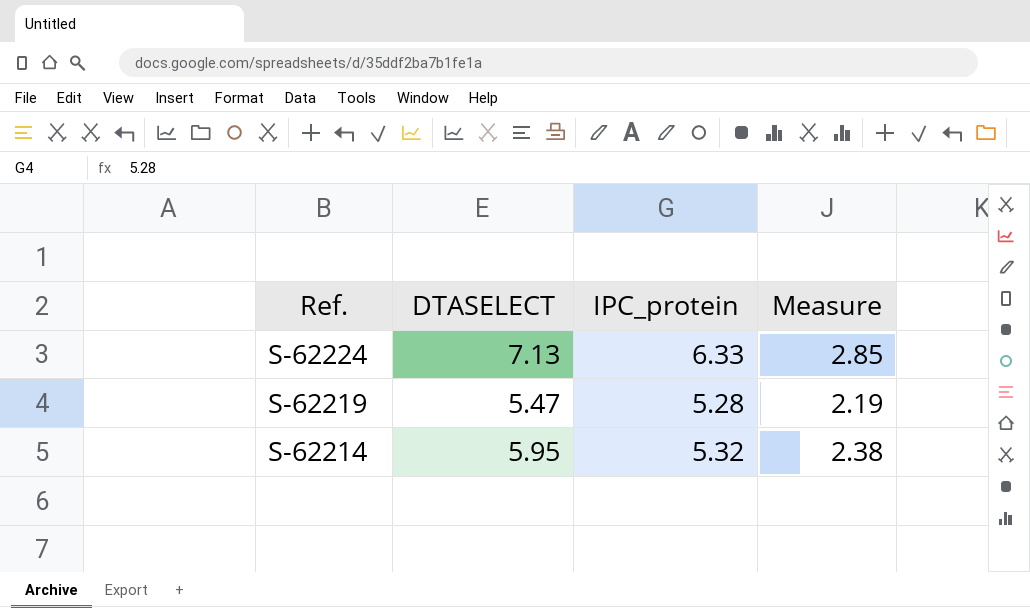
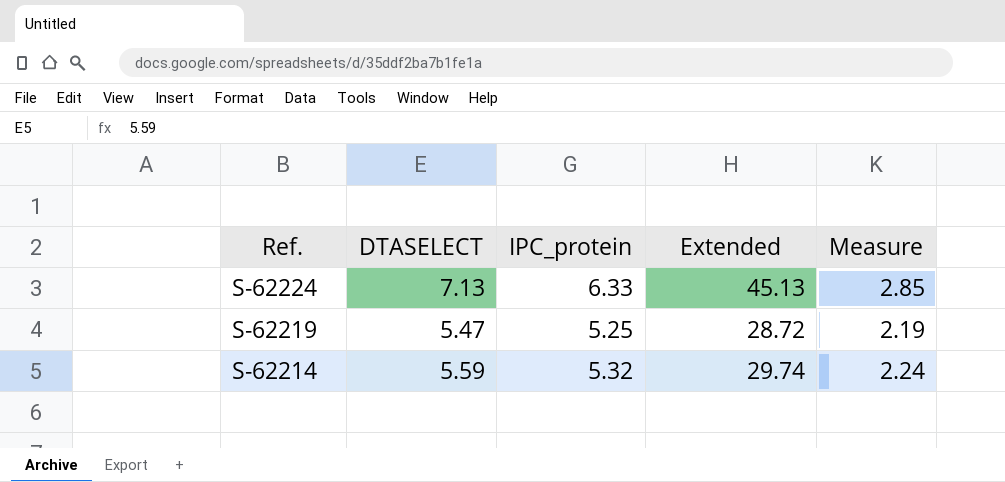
column Extended | formula: none -> [DTASELECT] * [IPC_protein]
S-62219 | IPC_protein: 5.28 -> 5.25
S-62214 | DTASELECT: 5.95 -> 5.59
S-62214 | Measure: 2.38 -> 2.24

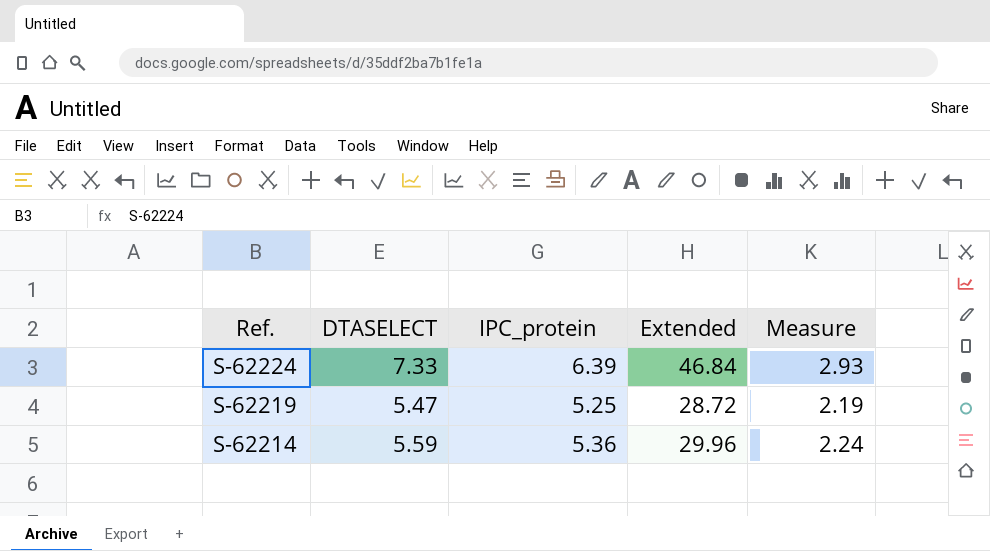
S-62224 | DTASELECT: 7.13 -> 7.33
S-62224 | IPC_protein: 6.33 -> 6.39
S-62224 | Extended: 45.13 -> 46.84
S-62224 | Measure: 2.85 -> 2.93
S-62214 | IPC_protein: 5.32 -> 5.36
S-62214 | Extended: 29.74 -> 29.96

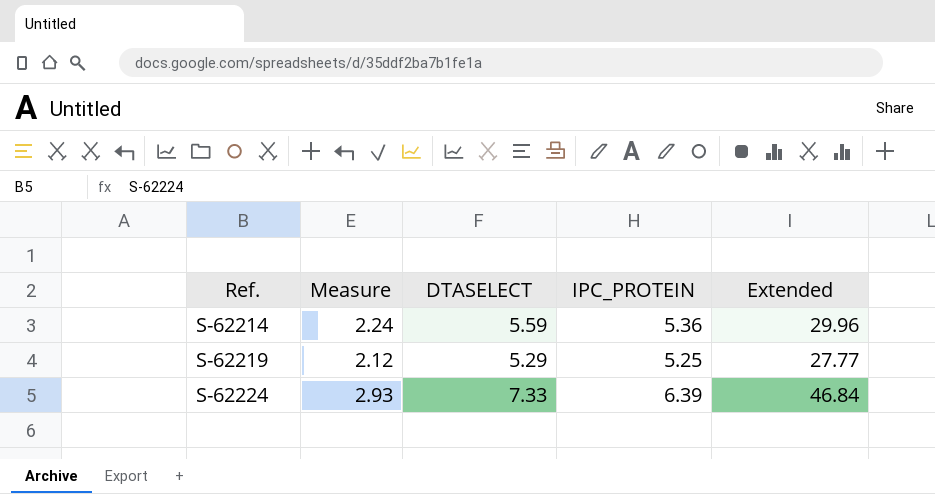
row order: Ref. descending -> Ref. ascending
column Measure | position: 5 -> 2
column name: IPC_protein -> IPC_PROTEIN
S-62219 | Measure: 2.19 -> 2.12
S-62219 | DTASELECT: 5.47 -> 5.29
S-62219 | Extended: 28.72 -> 27.77

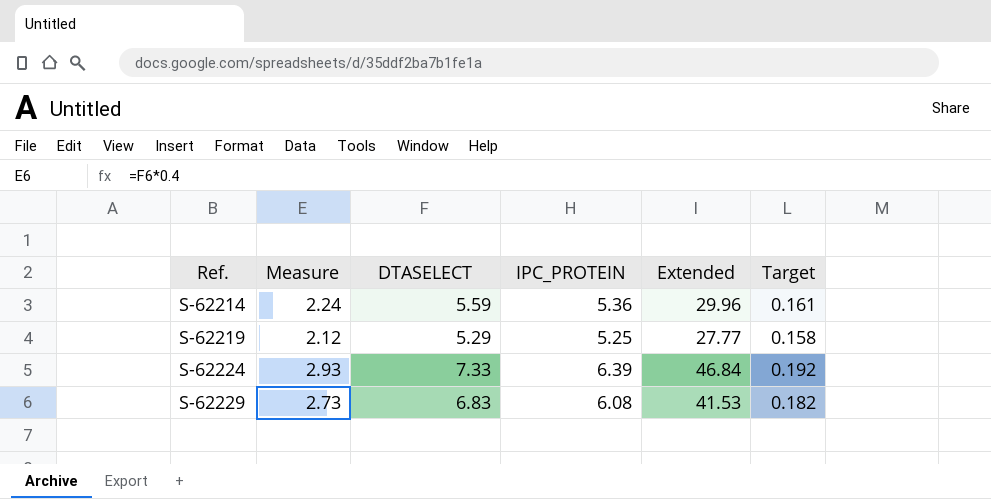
column Target | formula: none -> [IPC_PROTEIN] * 0.03
row S-62229: none -> 2.73 | 6.83 | 6.08 | 41.53 | 0.182

